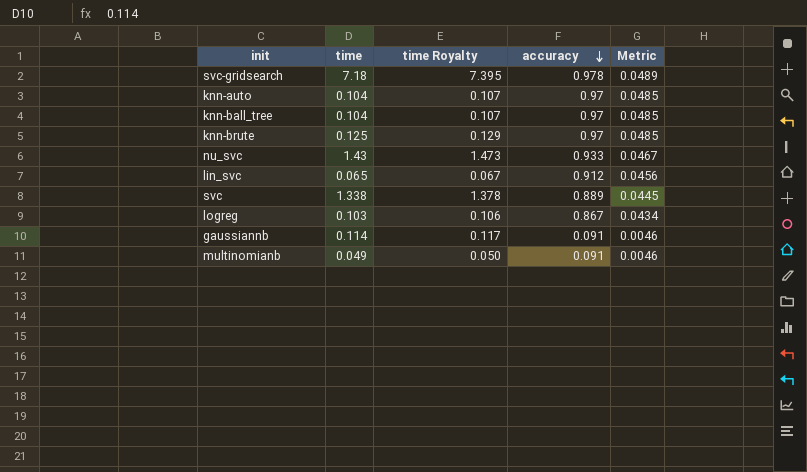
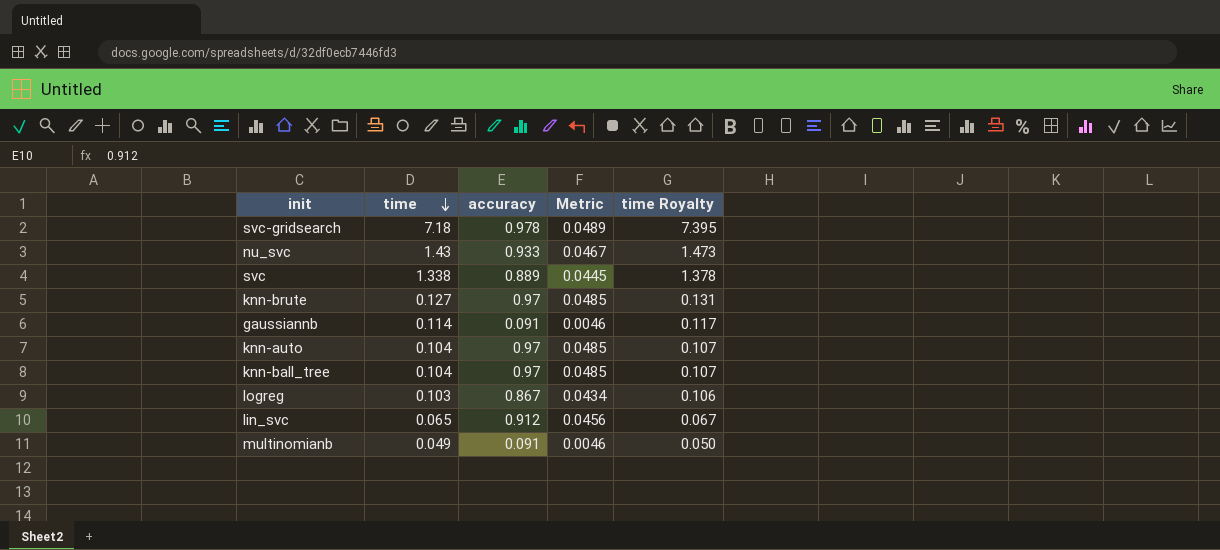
row order: accuracy descending -> time descending
column time Royalty | position: 3 -> 5
knn-brute | time: 0.125 -> 0.127
knn-brute | time Royalty: 0.129 -> 0.131

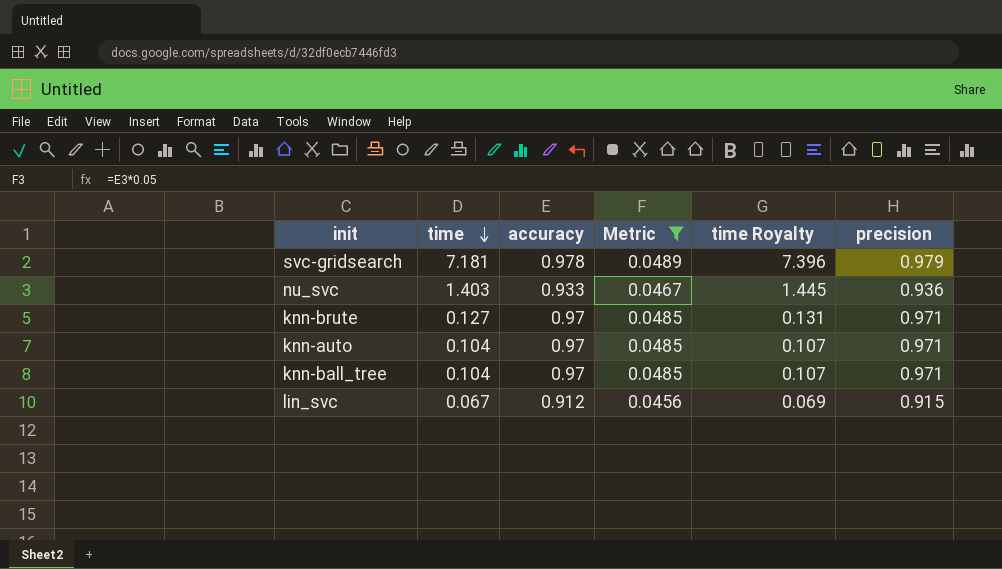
filter: none -> Metric >= 0.0456
column precision | position: none -> 6
svc-gridsearch | time: 7.18 -> 7.181
svc-gridsearch | time Royalty: 7.395 -> 7.396
nu_svc | time: 1.43 -> 1.403
nu_svc | time Royalty: 1.473 -> 1.445
lin_svc | time: 0.065 -> 0.067
lin_svc | time Royalty: 0.067 -> 0.069

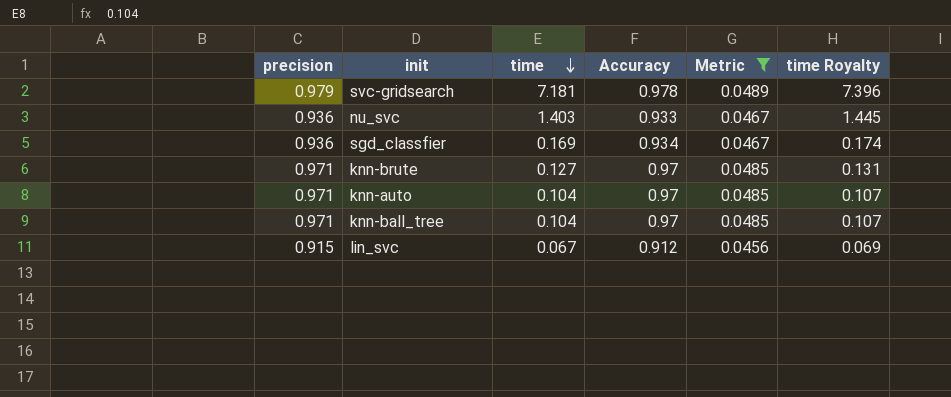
column precision | position: 6 -> 1
column name: accuracy -> Accuracy
row sgd_classfier: none -> 0.936 | 0.169 | 0.934 | 0.0467 | 0.174

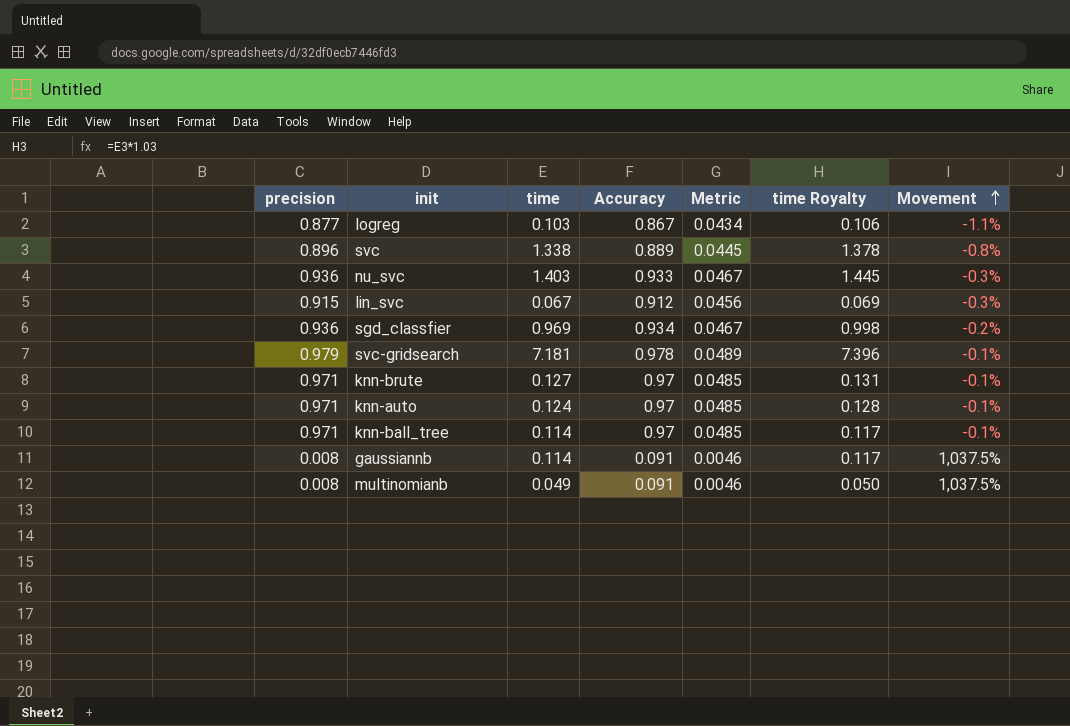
filter: Metric >= 0.0456 -> none
row order: time descending -> Movement ascending
column Movement | formula: none -> ([Accuracy] - [precision]) / [precision]
sgd_classfier | time: 0.169 -> 0.969
sgd_classfier | time Royalty: 0.174 -> 0.998
knn-auto | time: 0.104 -> 0.124
knn-auto | time Royalty: 0.107 -> 0.128
knn-ball_tree | time: 0.104 -> 0.114
knn-ball_tree | time Royalty: 0.107 -> 0.117

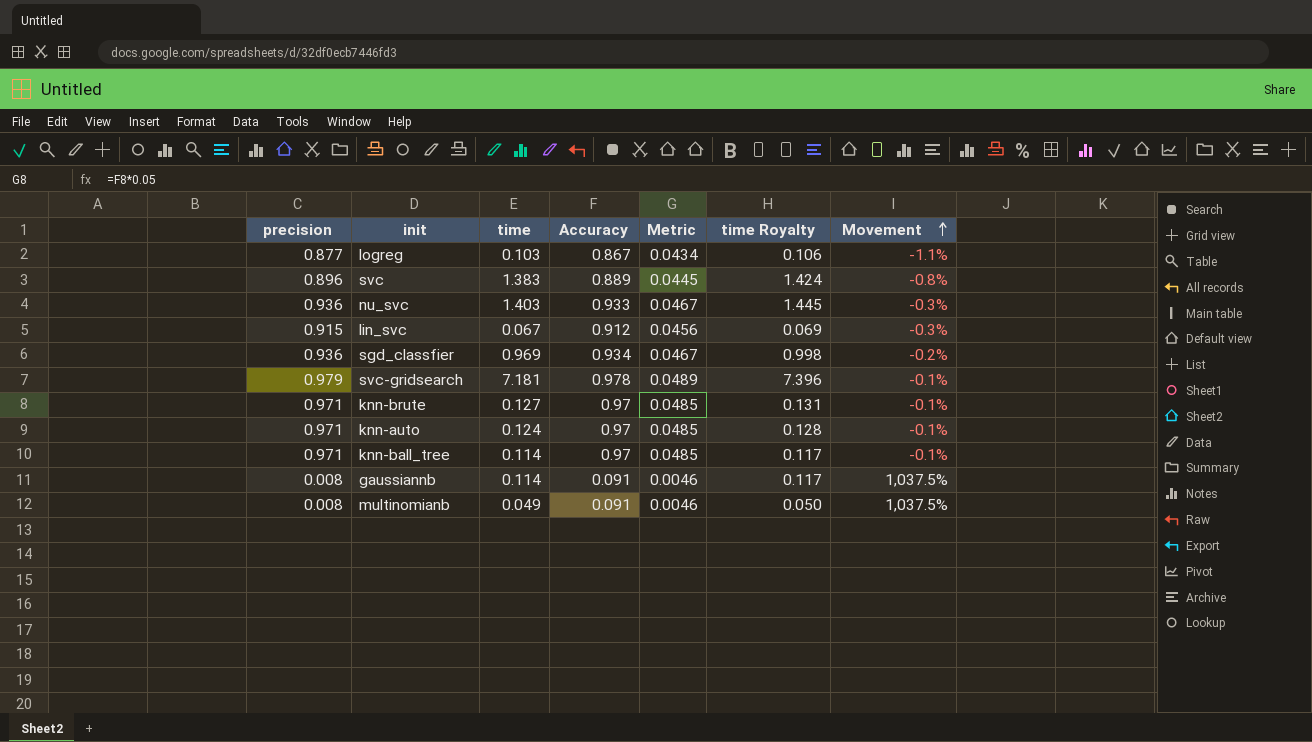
svc | time: 1.338 -> 1.383
svc | time Royalty: 1.378 -> 1.424

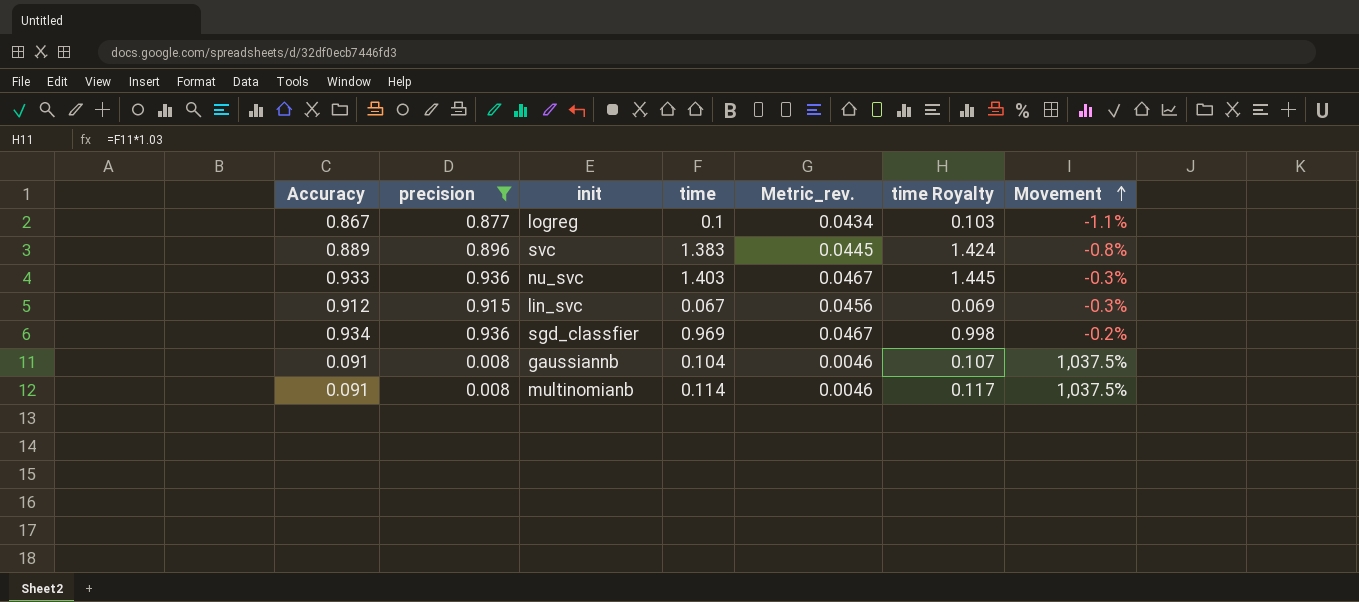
filter: none -> precision <= 0.936
column Accuracy | position: 4 -> 1
column name: Metric -> Metric_rev.
logreg | time: 0.103 -> 0.1
logreg | time Royalty: 0.106 -> 0.103
gaussiannb | time: 0.114 -> 0.104
gaussiannb | time Royalty: 0.117 -> 0.107
multinomianb | time: 0.049 -> 0.114
multinomianb | time Royalty: 0.050 -> 0.117

